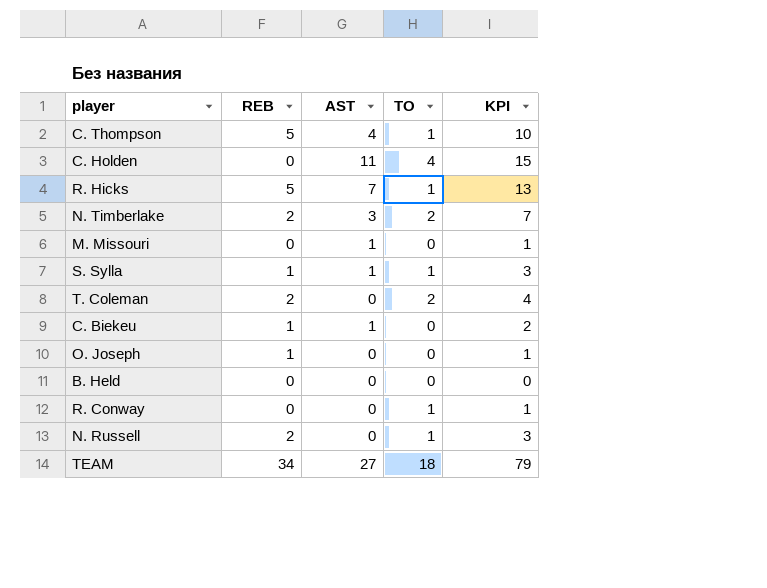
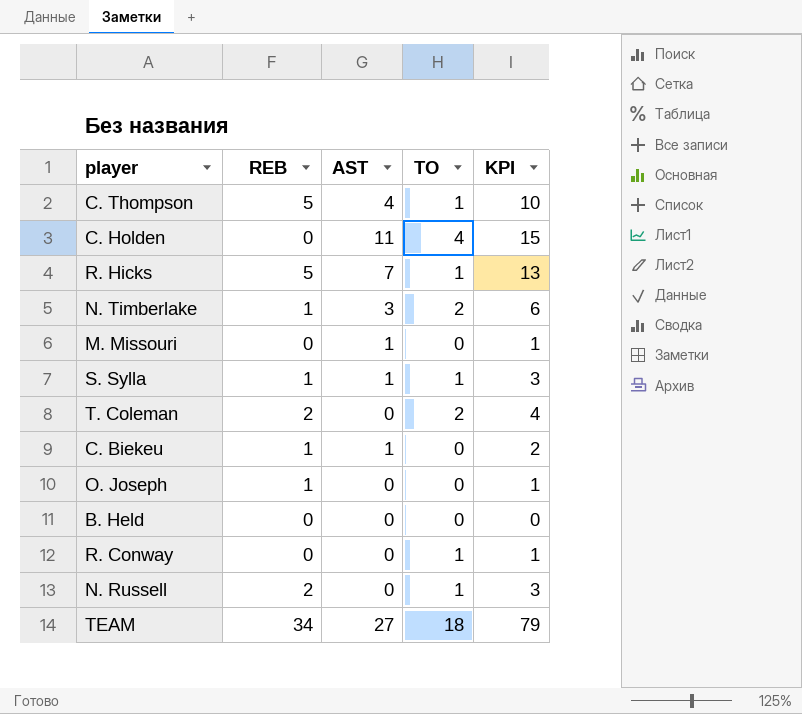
N. Timberlake | REB: 2 -> 1
N. Timberlake | KPI: 7 -> 6

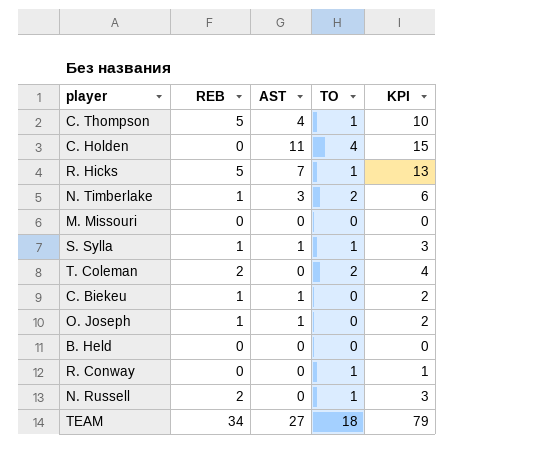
M. Missouri | AST: 1 -> 0
M. Missouri | KPI: 1 -> 0
O. Joseph | AST: 0 -> 1
O. Joseph | KPI: 1 -> 2

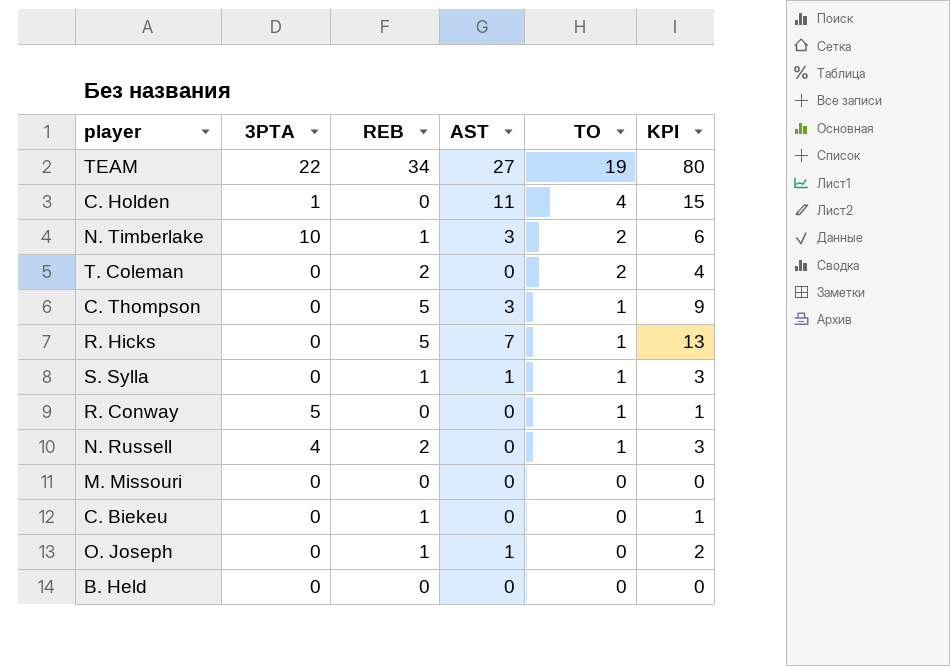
row order: none -> TO descending
column 3PTA | position: none -> 2
TEAM | TO: 18 -> 19
TEAM | KPI: 79 -> 80
C. Thompson | AST: 4 -> 3
C. Thompson | KPI: 10 -> 9
C. Biekeu | AST: 1 -> 0
C. Biekeu | KPI: 2 -> 1

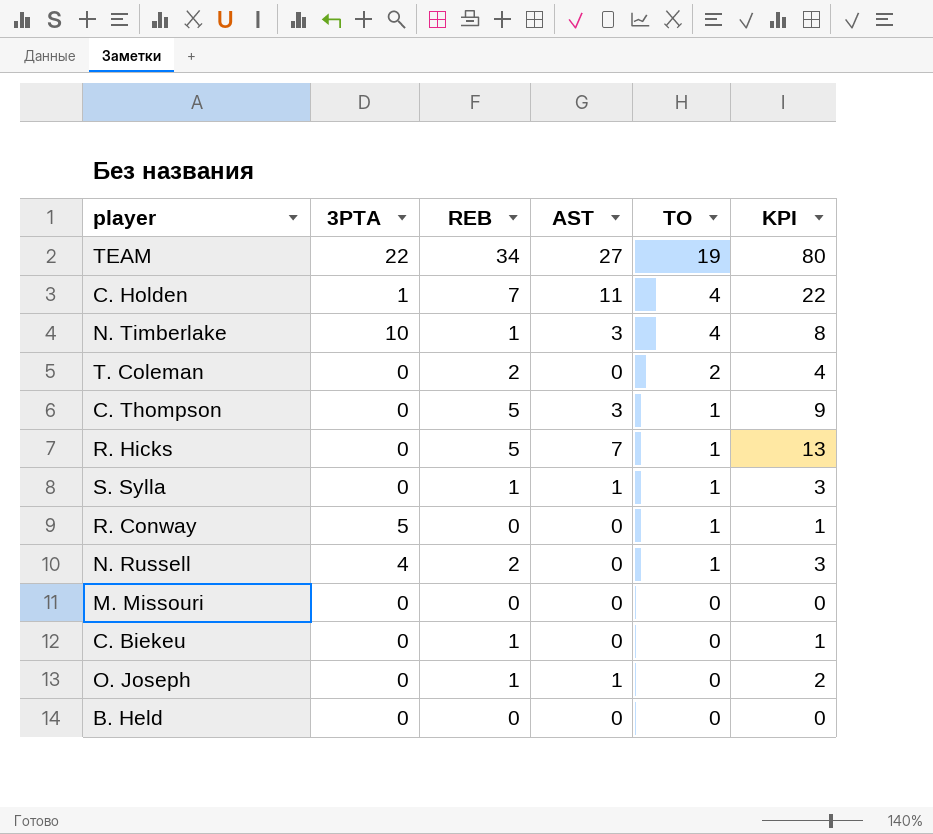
C. Holden | REB: 0 -> 7
C. Holden | KPI: 15 -> 22
N. Timberlake | TO: 2 -> 4
N. Timberlake | KPI: 6 -> 8

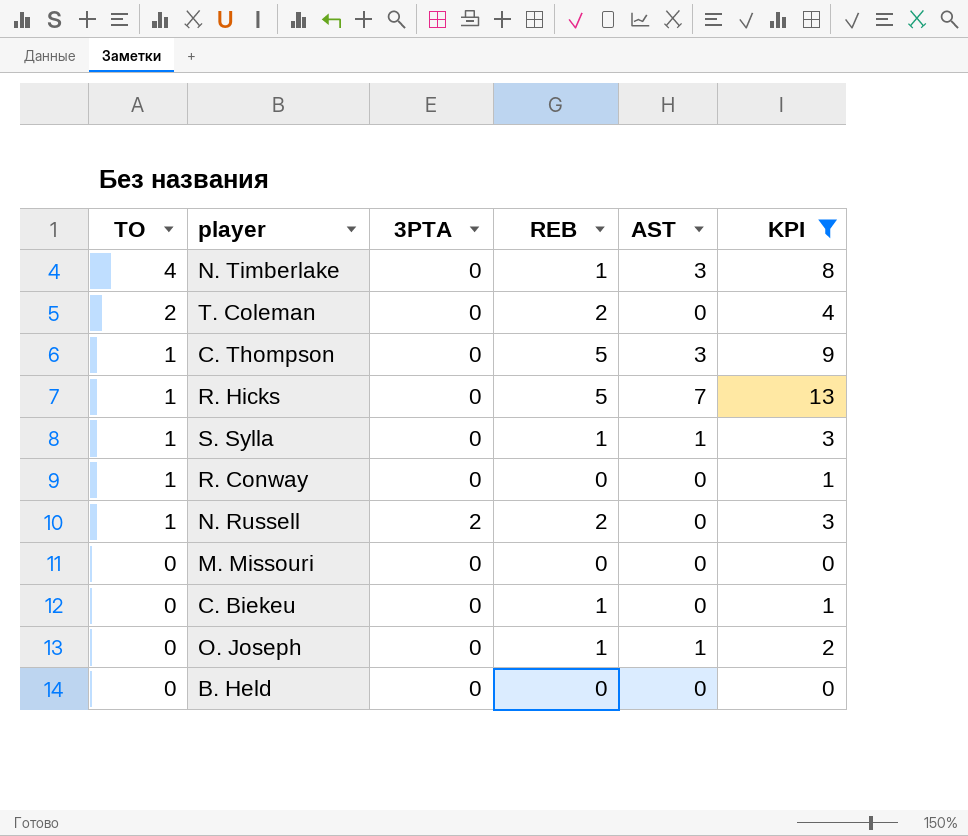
filter: none -> KPI <= 13
column TO | position: 5 -> 1
N. Timberlake | 3PTA: 10 -> 0
R. Conway | 3PTA: 5 -> 0
N. Russell | 3PTA: 4 -> 2

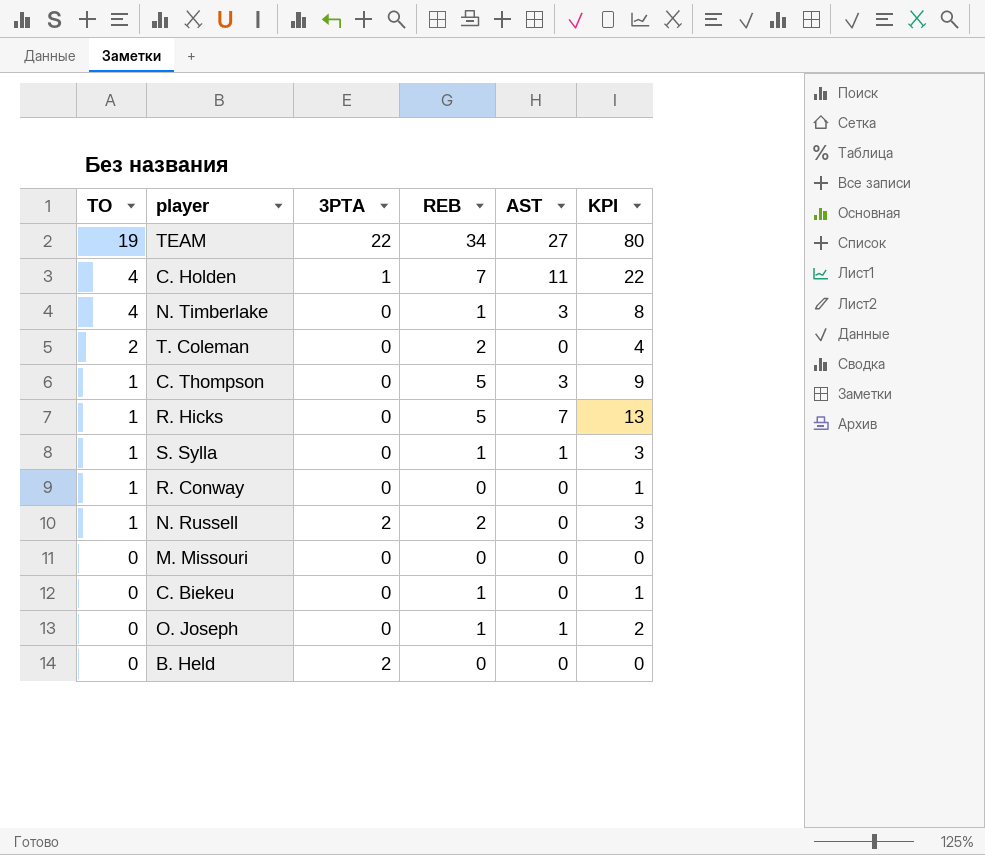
filter: KPI <= 13 -> none
B. Held | 3PTA: 0 -> 2

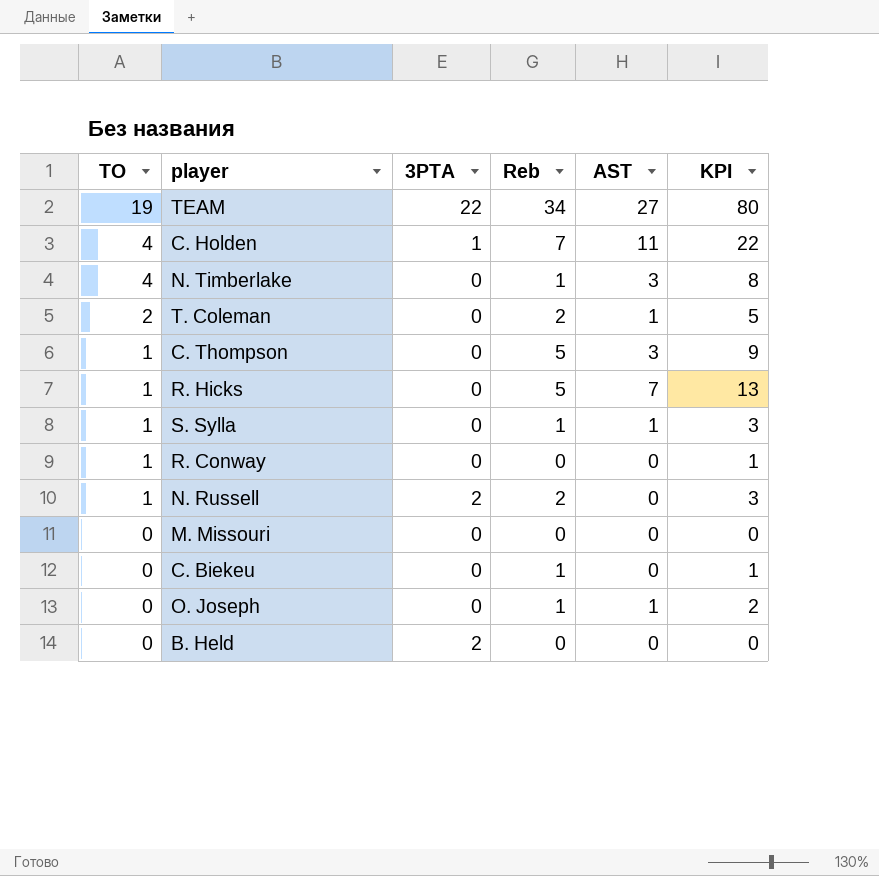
column name: REB -> Reb
T. Coleman | AST: 0 -> 1
T. Coleman | KPI: 4 -> 5

